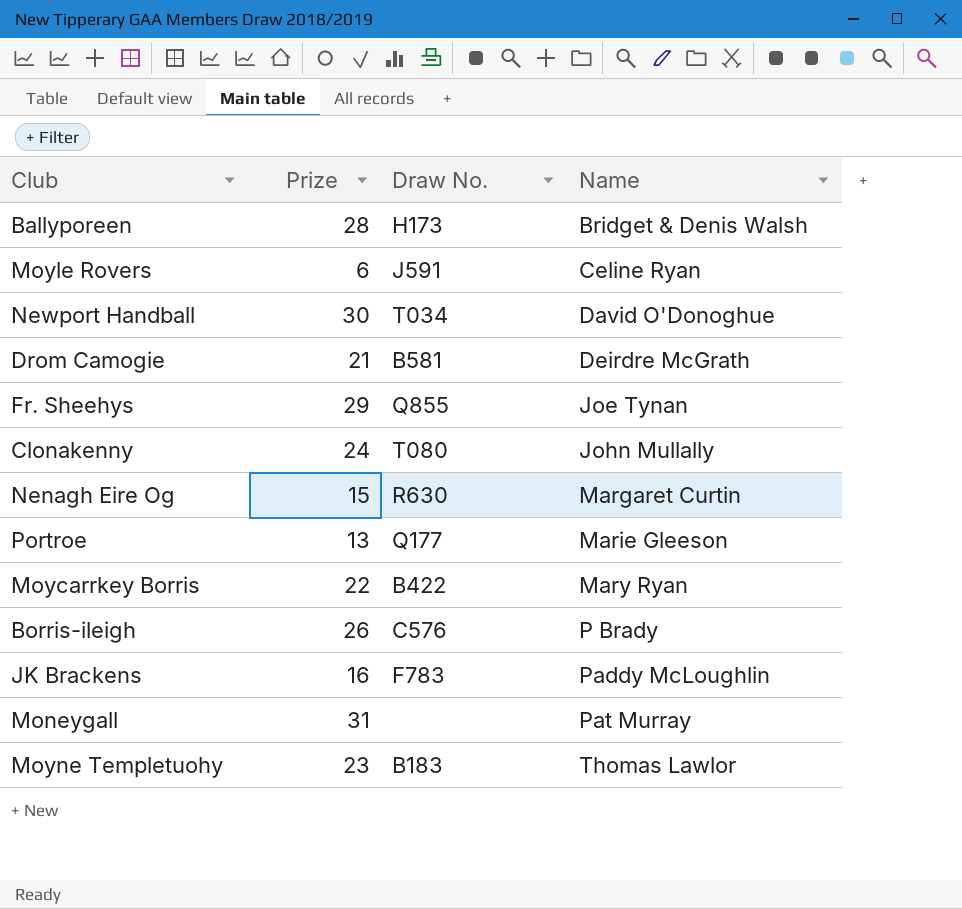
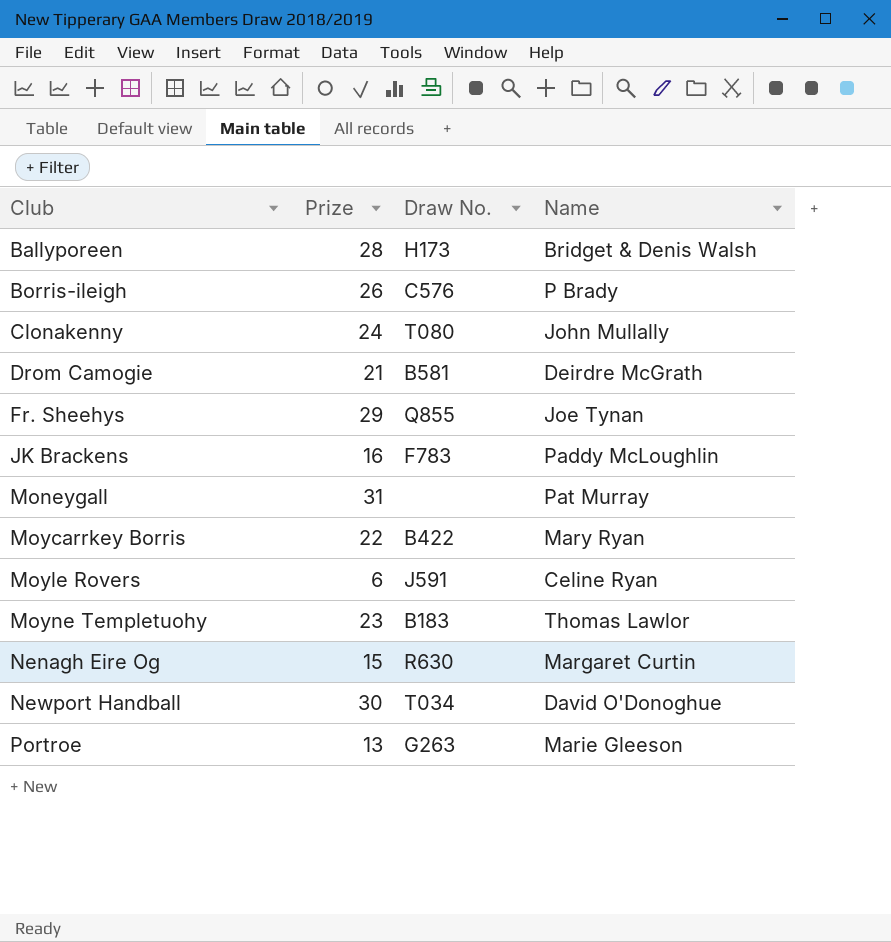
row order: Name ascending -> Club ascending
Portroe | Draw No.: Q177 -> G263

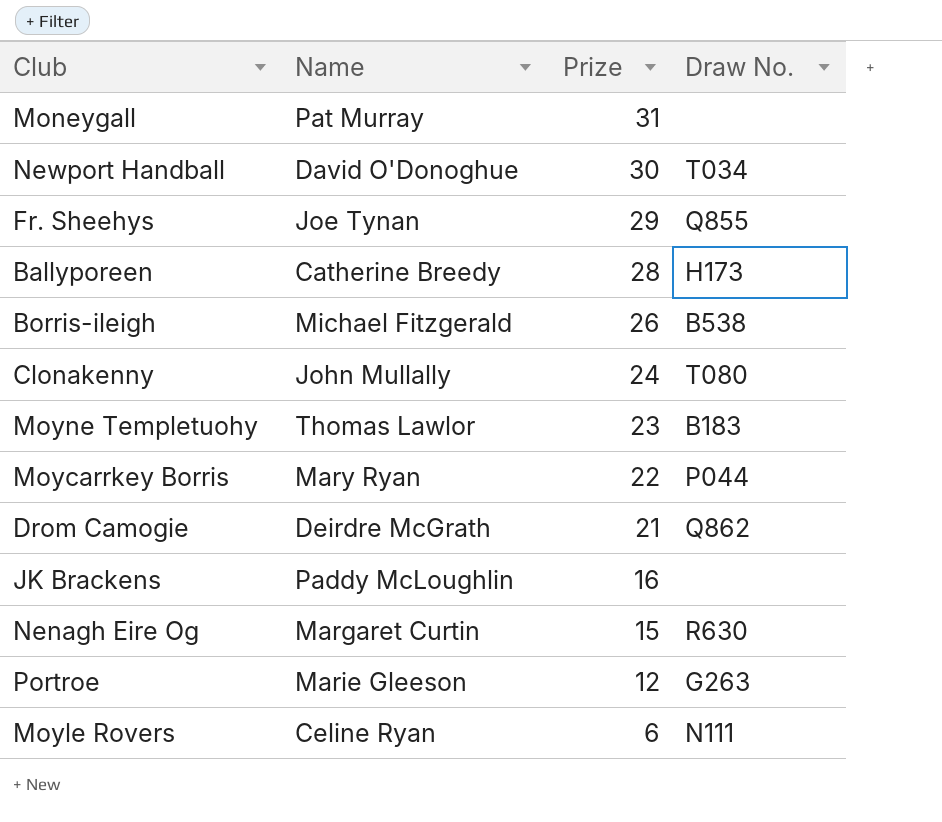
row order: Club ascending -> Prize descending
column Name | position: 4 -> 2
Ballyporeen | Name: Bridget & Denis Walsh -> Catherine Breedy
Borris-ileigh | Name: P Brady -> Michael Fitzgerald
Borris-ileigh | Draw No.: C576 -> B538
Moycarrkey Borris | Draw No.: B422 -> P044
Drom Camogie | Draw No.: B581 -> Q862
JK Brackens | Draw No.: F783 -> none
Portroe | Prize: 13 -> 12
Moyle Rovers | Draw No.: J591 -> N111

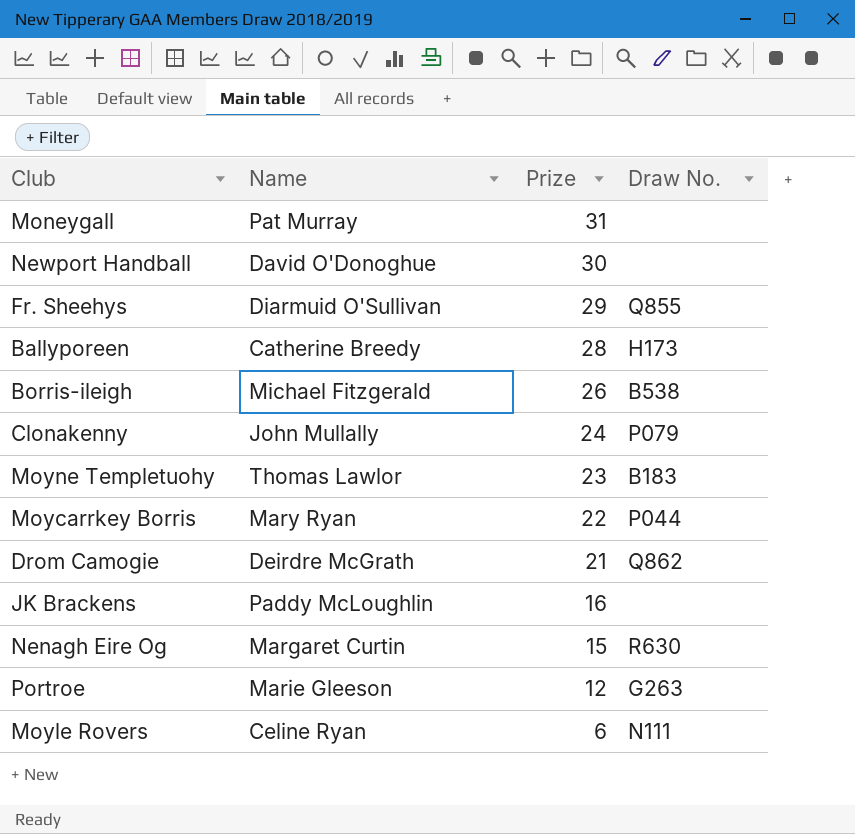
Newport Handball | Draw No.: T034 -> none
Fr. Sheehys | Name: Joe Tynan -> Diarmuid O'Sullivan
Clonakenny | Draw No.: T080 -> P079

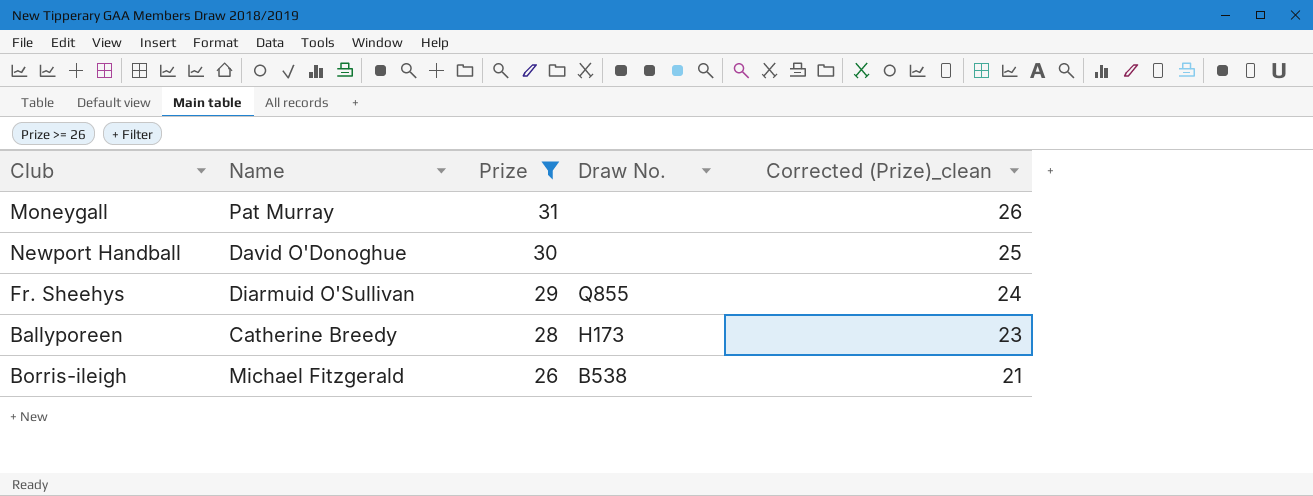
filter: none -> Prize >= 26
column Corrected (Prize)_clean | formula: none -> [Prize] - 5

